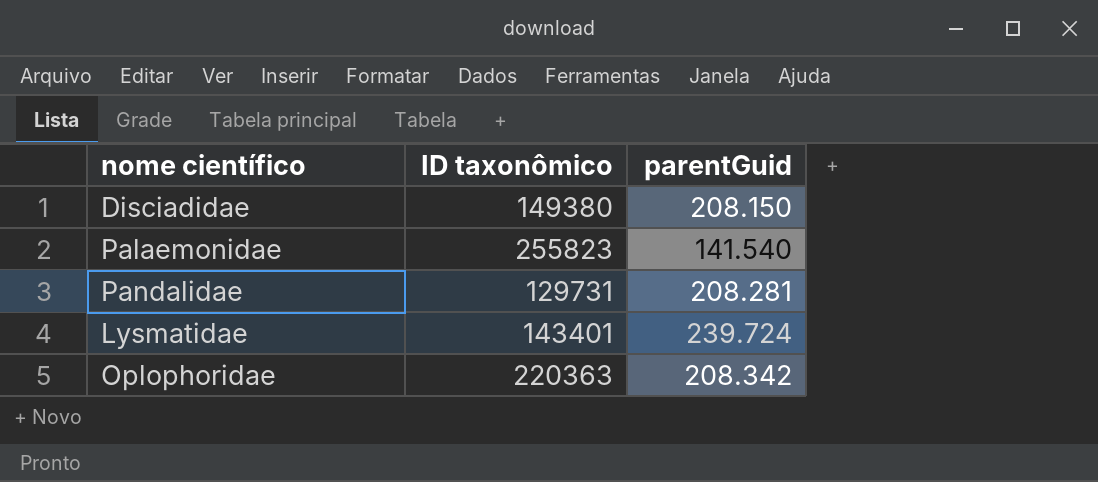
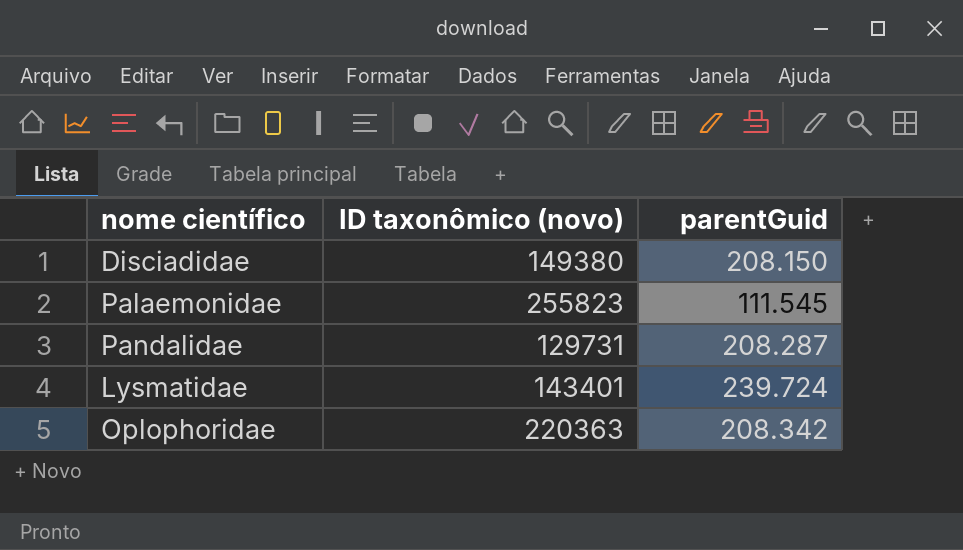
column name: ID taxonômico -> ID taxonômico (novo)
Palaemonidae | parentGuid: 141.540 -> 111.545
Pandalidae | parentGuid: 208.281 -> 208.287

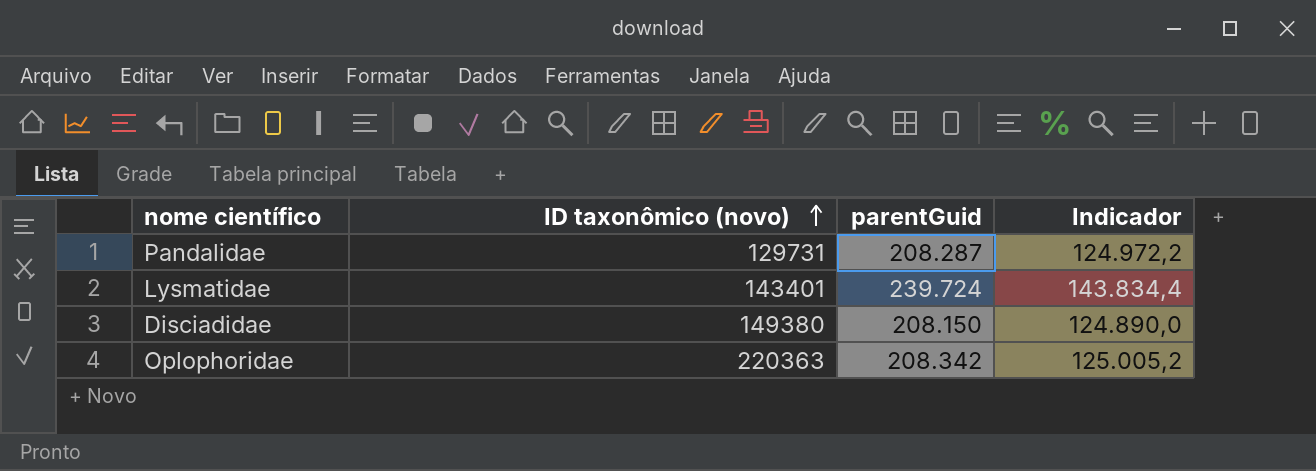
row order: none -> ID taxonômico (novo) ascending
column Indicador | formula: none -> [parentGuid] * 0,6
row Palaemonidae: 255823 | 111.545 -> none

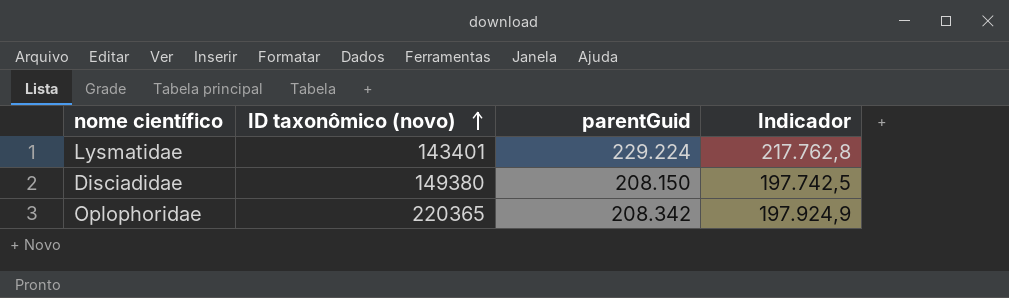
column Indicador | formula: [parentGuid] * 0,6 -> [parentGuid] * 0,95
row Pandalidae: 129731 | 208.287 | 124.972,2 -> none
Lysmatidae | parentGuid: 239.724 -> 229.224
Oplophoridae | ID taxonômico (novo): 220363 -> 220365

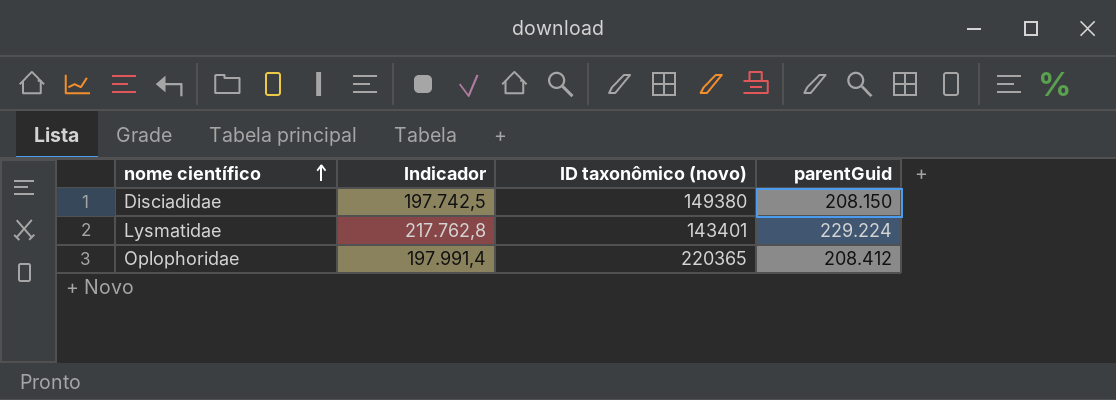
row order: ID taxonômico (novo) ascending -> nome científico ascending
column Indicador | position: 4 -> 2
Oplophoridae | Indicador: 197.924,9 -> 197.991,4
Oplophoridae | parentGuid: 208.342 -> 208.412

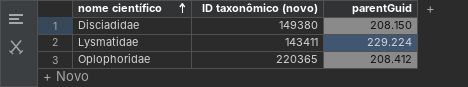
column Indicador | formula: [parentGuid] * 0,95 -> none
Lysmatidae | ID taxonômico (novo): 143401 -> 143411

